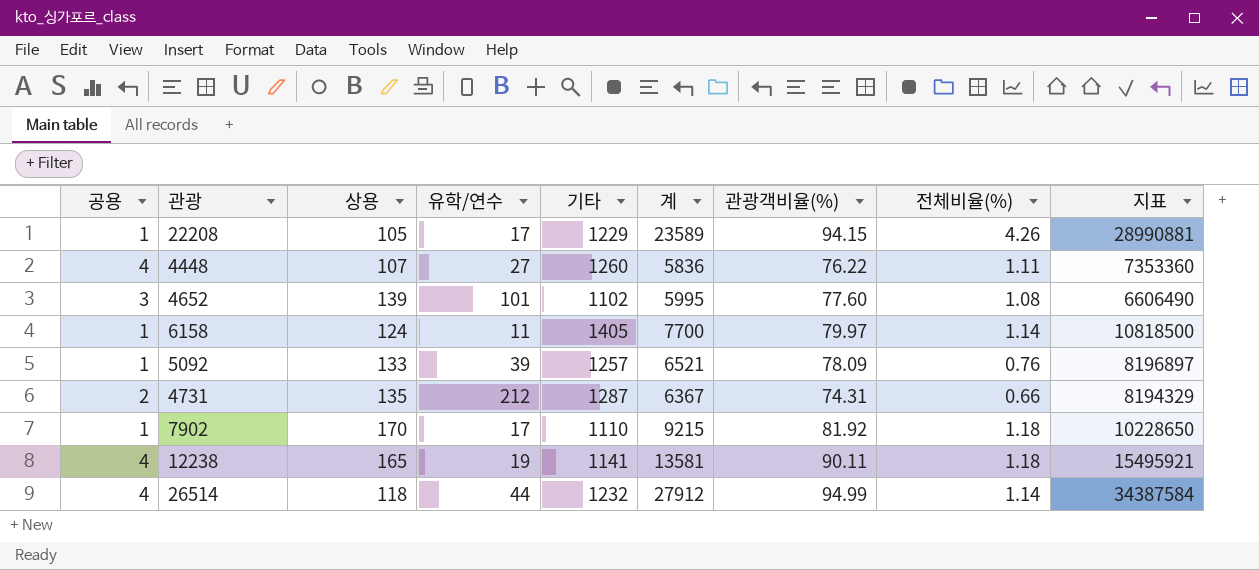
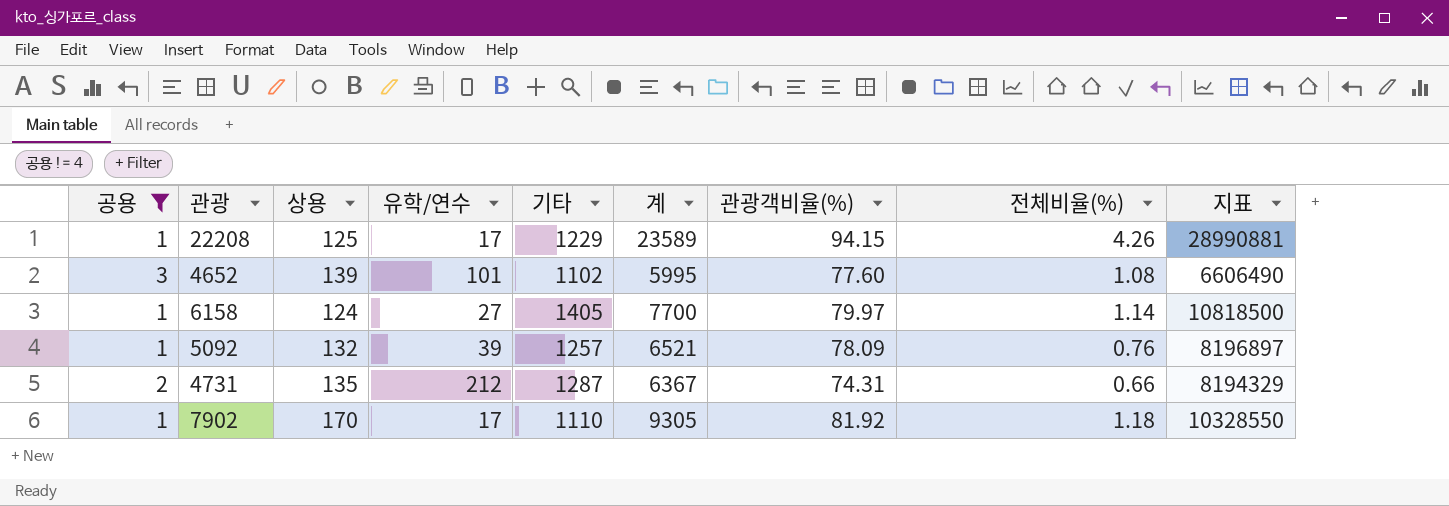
filter: none -> 공용 != 4
22208 | 상용: 105 -> 125
6158 | 유학/연수: 11 -> 27
5092 | 상용: 133 -> 132
7902 | 계: 9215 -> 9305
7902 | 지표: 10228650 -> 10328550

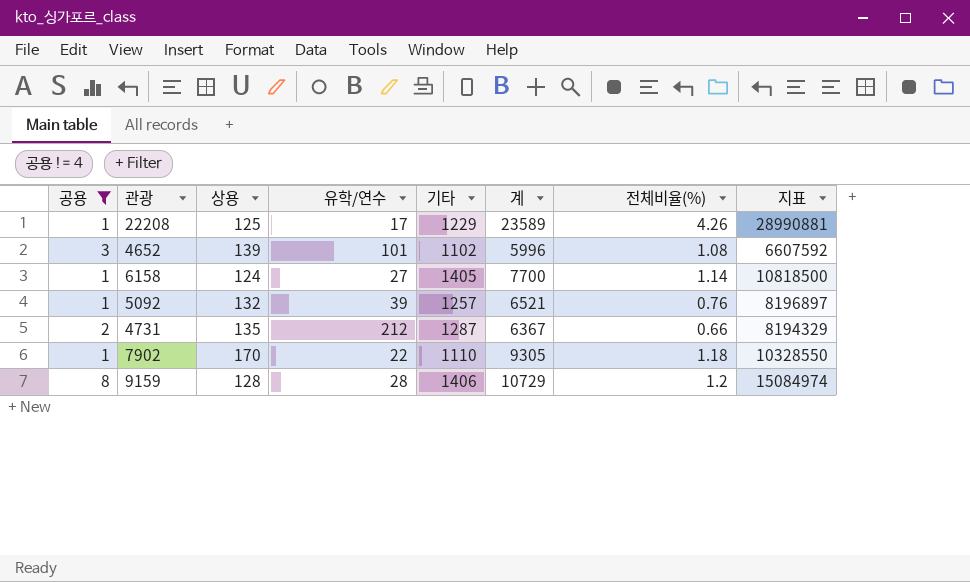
column 관광객비율(%) | position: 7 -> none
4652 | 계: 5995 -> 5996
4652 | 지표: 6606490 -> 6607592
7902 | 유학/연수: 17 -> 22
row 9159: none -> 8 | 128 | 28 | 1406 | 10729 | 1.2 | 15084974

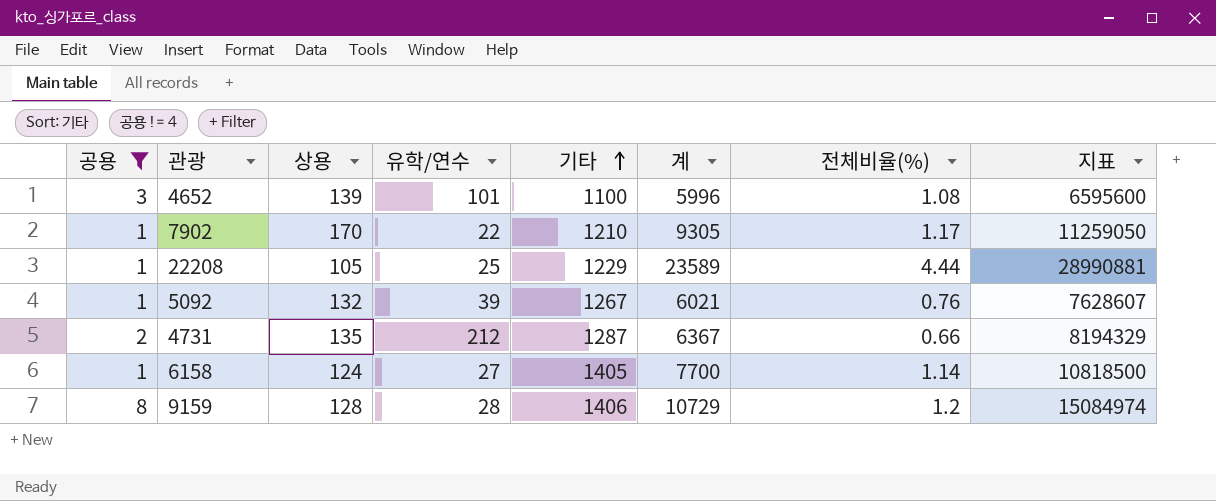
row order: none -> 기타 ascending
4652 | 기타: 1102 -> 1100
4652 | 지표: 6607592 -> 6595600
7902 | 기타: 1110 -> 1210
7902 | 전체비율(%): 1.18 -> 1.17
7902 | 지표: 10328550 -> 11259050
22208 | 상용: 125 -> 105
22208 | 유학/연수: 17 -> 25
22208 | 전체비율(%): 4.26 -> 4.44
5092 | 기타: 1257 -> 1267
5092 | 계: 6521 -> 6021
5092 | 지표: 8196897 -> 7628607

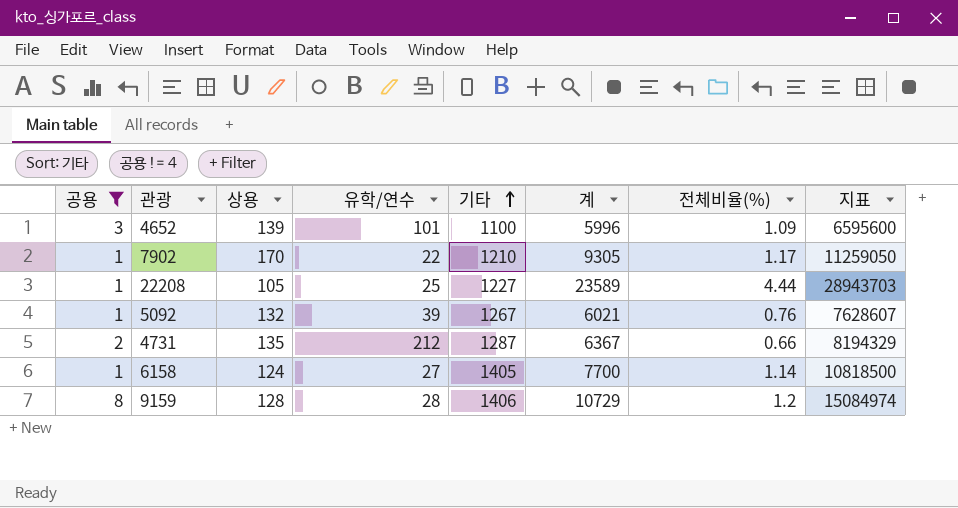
4652 | 전체비율(%): 1.08 -> 1.09
22208 | 기타: 1229 -> 1227
22208 | 지표: 28990881 -> 28943703

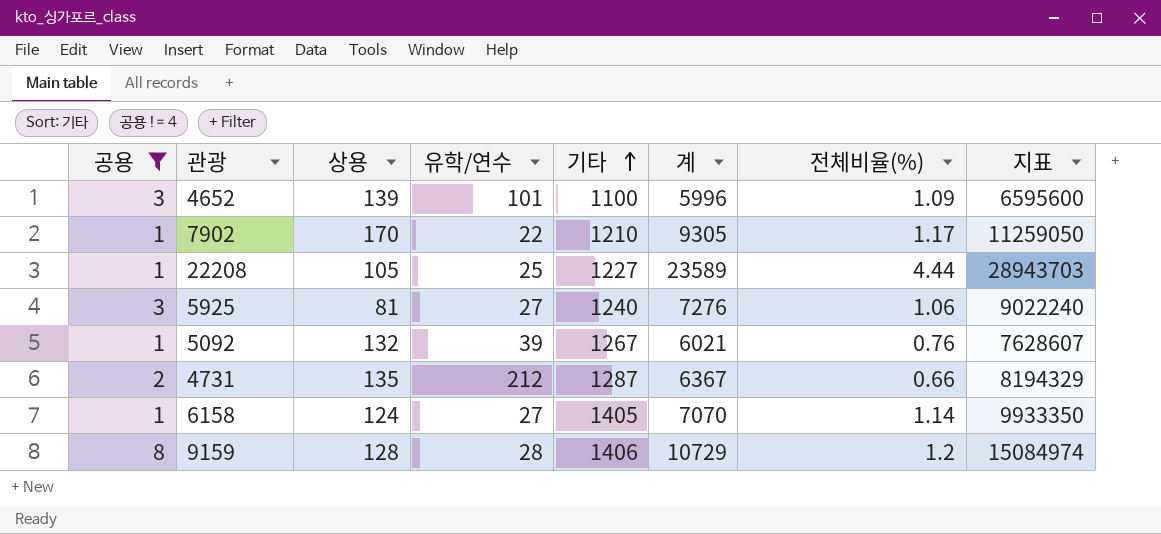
row 5925: none -> 3 | 81 | 27 | 1240 | 7276 | 1.06 | 9022240
6158 | 계: 7700 -> 7070
6158 | 지표: 10818500 -> 9933350

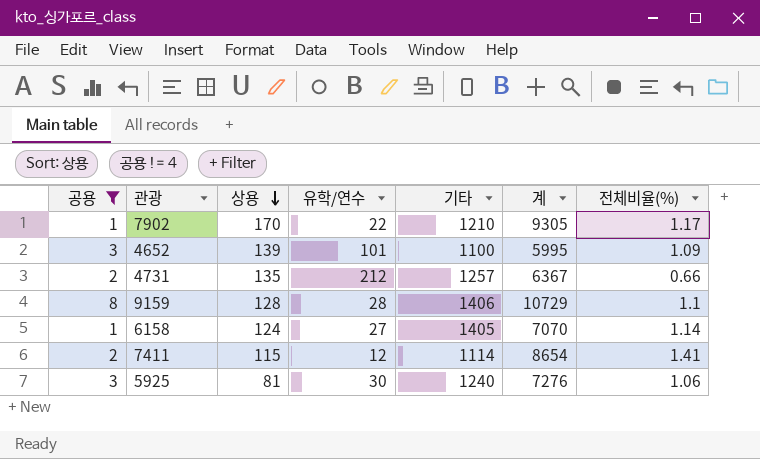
row order: 기타 ascending -> 상용 descending
column 지표 | formula: [기타] * [계] -> none
row 22208: 1 | 105 | 25 | 1227 | 23589 | 4.44 | 28943703 -> none
row 5092: 1 | 132 | 39 | 1267 | 6021 | 0.76 | 7628607 -> none
4652 | 계: 5996 -> 5995
4731 | 기타: 1287 -> 1257
9159 | 전체비율(%): 1.2 -> 1.1
row 7411: none -> 2 | 115 | 12 | 1114 | 8654 | 1.41
5925 | 유학/연수: 27 -> 30

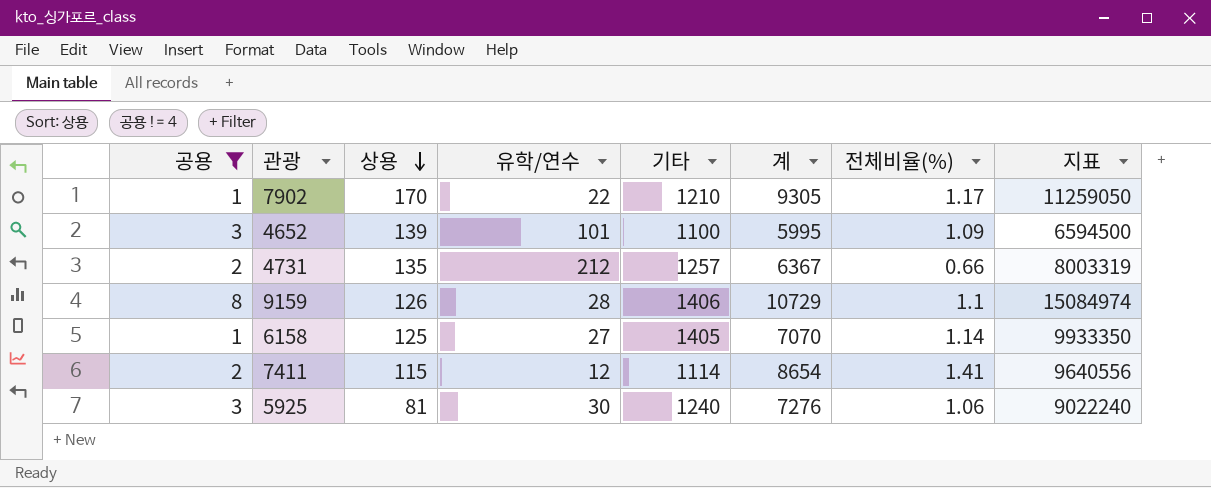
column 지표 | formula: none -> [기타] * [계]
9159 | 상용: 128 -> 126
6158 | 상용: 124 -> 125

